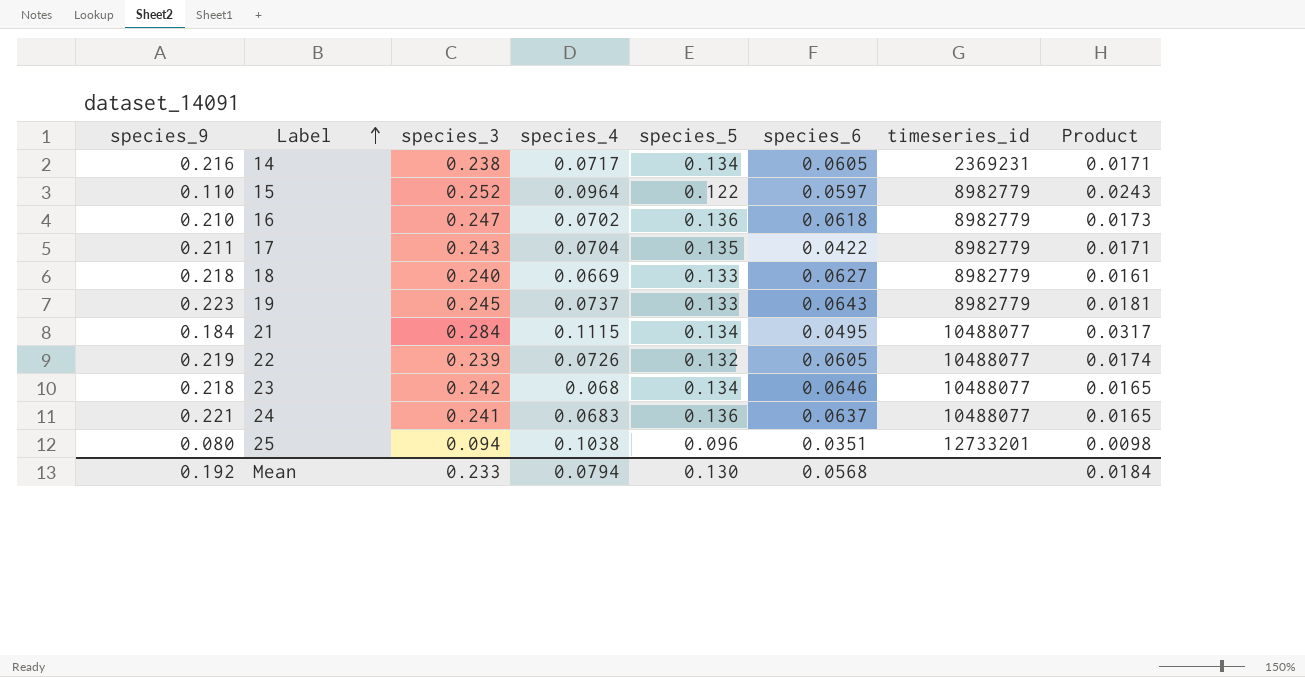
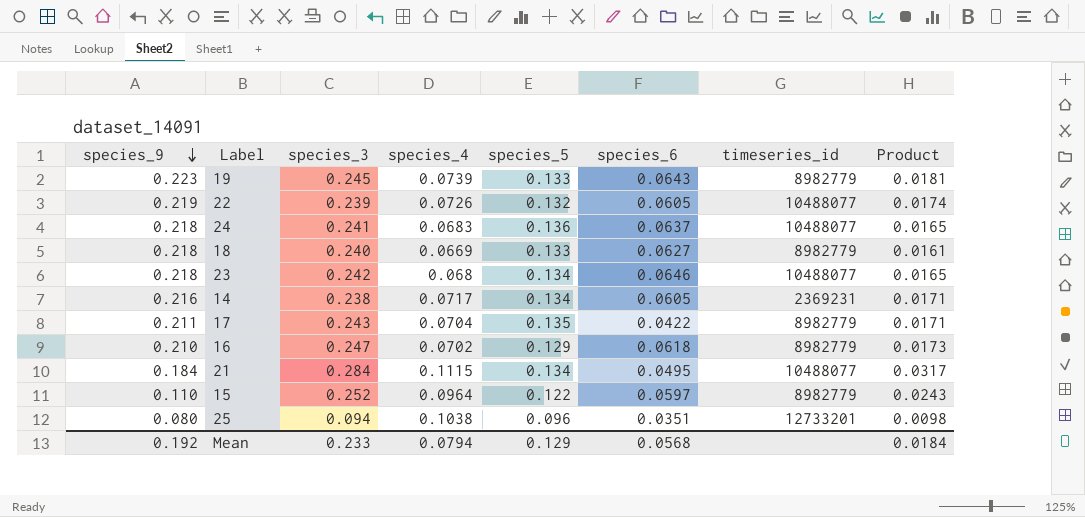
row order: Label ascending -> species_9 descending
19 | species_4: 0.0737 -> 0.0739
24 | species_9: 0.221 -> 0.218
16 | species_5: 0.136 -> 0.129
Mean | species_5: 0.130 -> 0.129

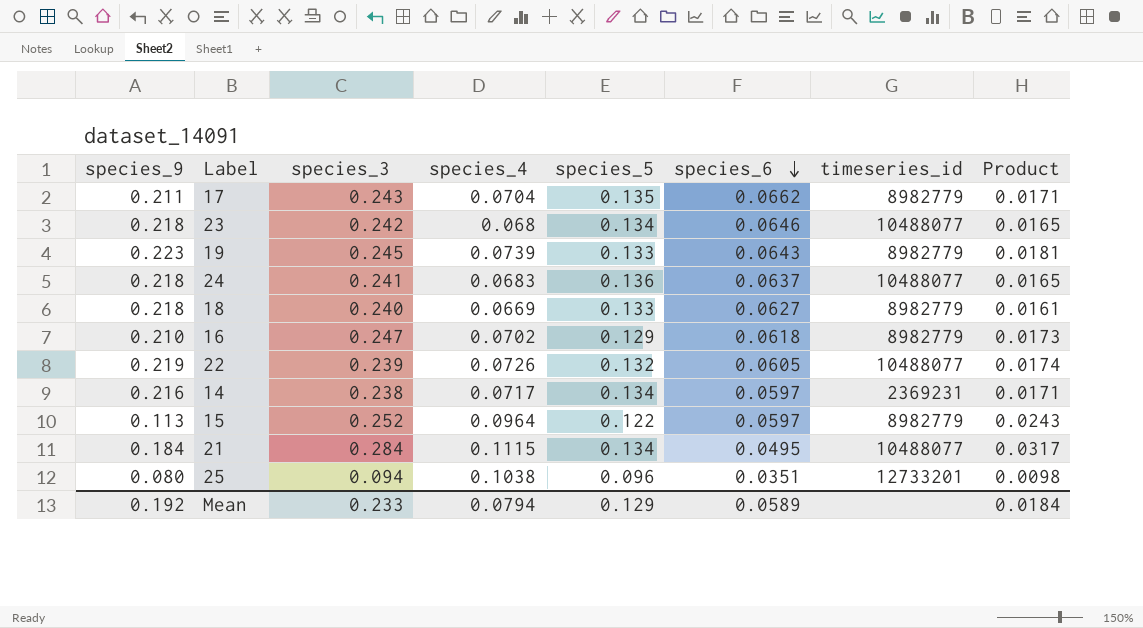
row order: species_9 descending -> species_6 descending
17 | species_6: 0.0422 -> 0.0662
14 | species_6: 0.0605 -> 0.0597
15 | species_9: 0.110 -> 0.113
Mean | species_6: 0.0568 -> 0.0589

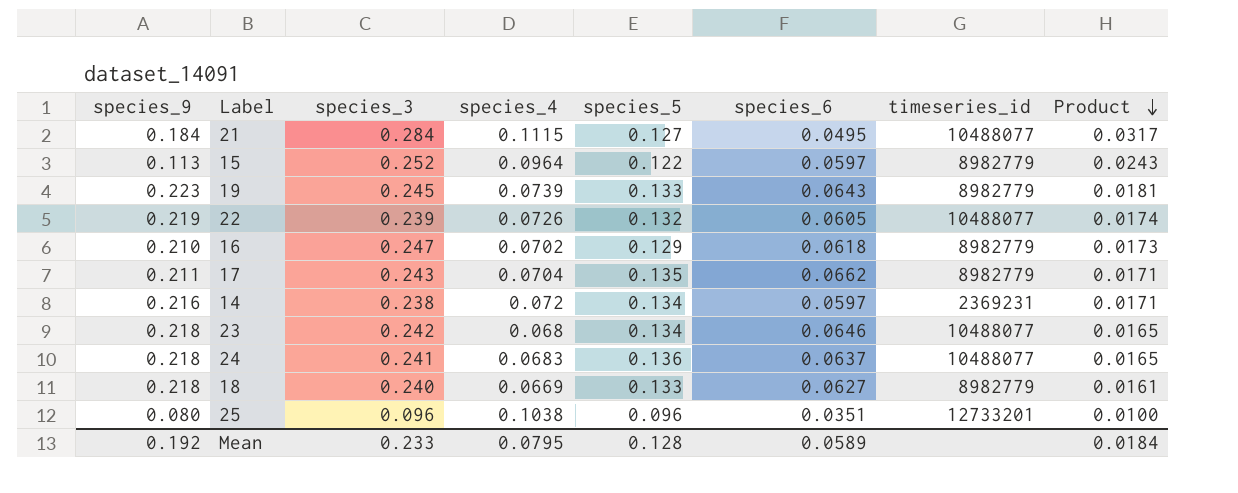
row order: species_6 descending -> Product descending
21 | species_5: 0.134 -> 0.127
14 | species_4: 0.0717 -> 0.072
25 | species_3: 0.094 -> 0.096
25 | Product: 0.0098 -> 0.0100
Mean | species_4: 0.0794 -> 0.0795
Mean | species_5: 0.129 -> 0.128

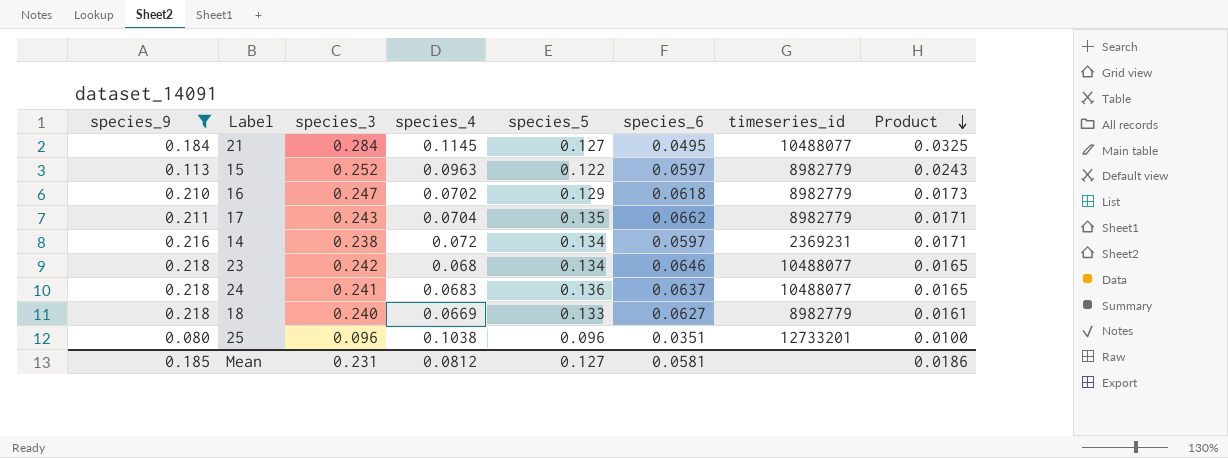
filter: none -> species_9 <= 0.218
21 | species_4: 0.1115 -> 0.1145
21 | Product: 0.0317 -> 0.0325
15 | species_4: 0.0964 -> 0.0963
Mean | species_9: 0.192 -> 0.185
Mean | species_3: 0.233 -> 0.231
Mean | species_4: 0.0795 -> 0.0812
Mean | species_5: 0.128 -> 0.127
Mean | species_6: 0.0589 -> 0.0581
Mean | Product: 0.0184 -> 0.0186

